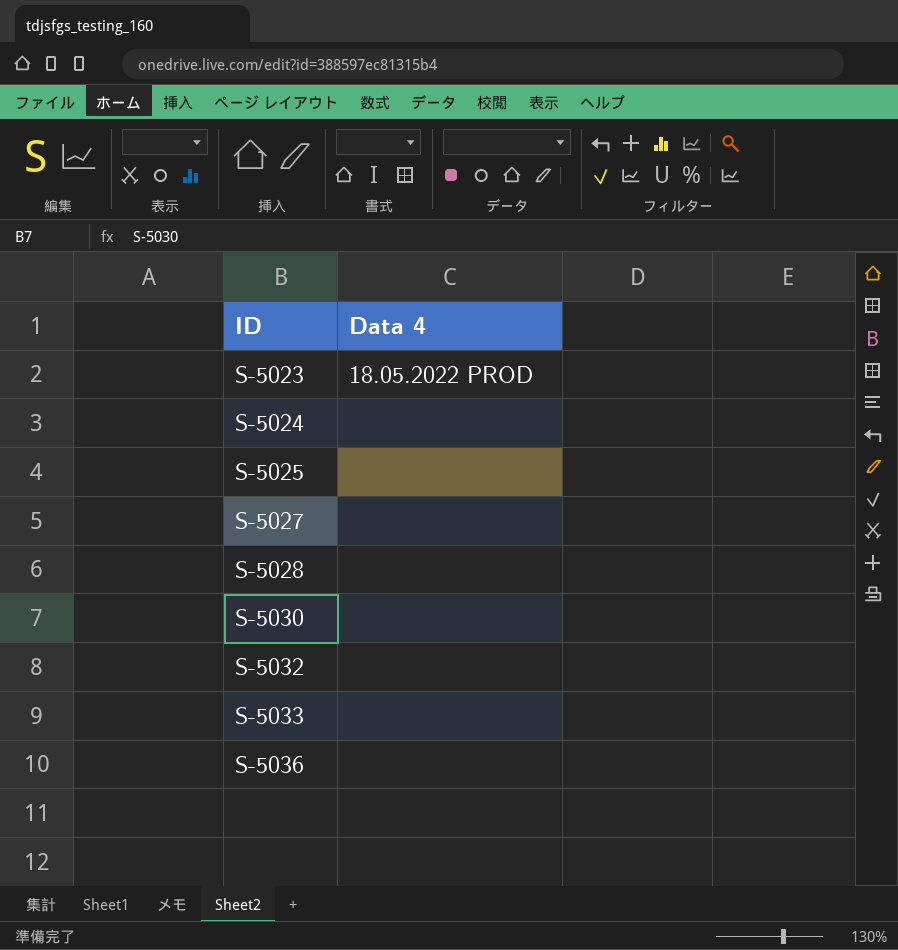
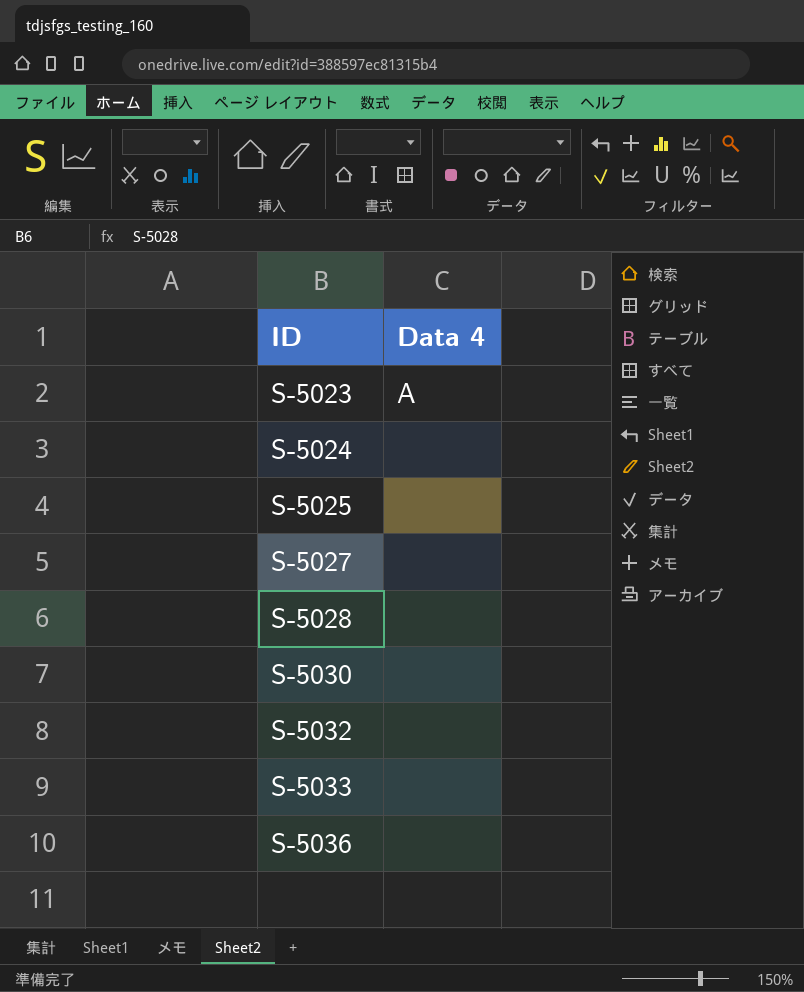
S-5023 | Data 4: 18.05.2022 PROD -> A

